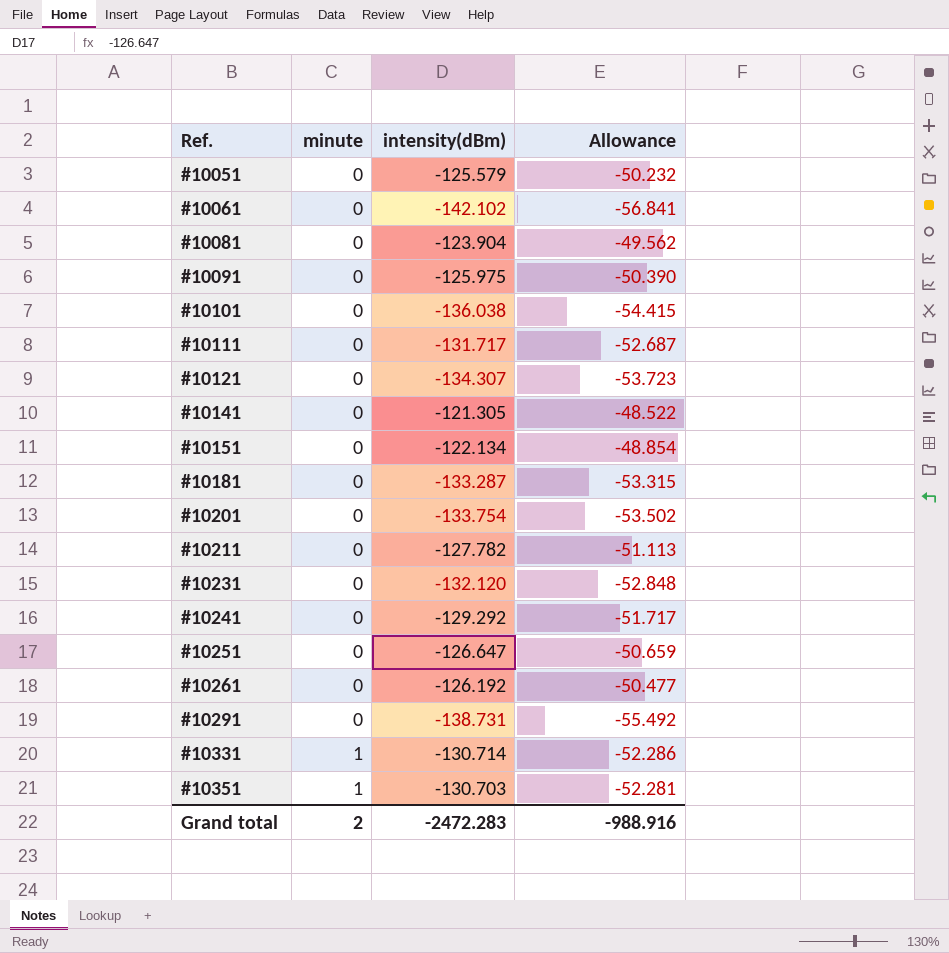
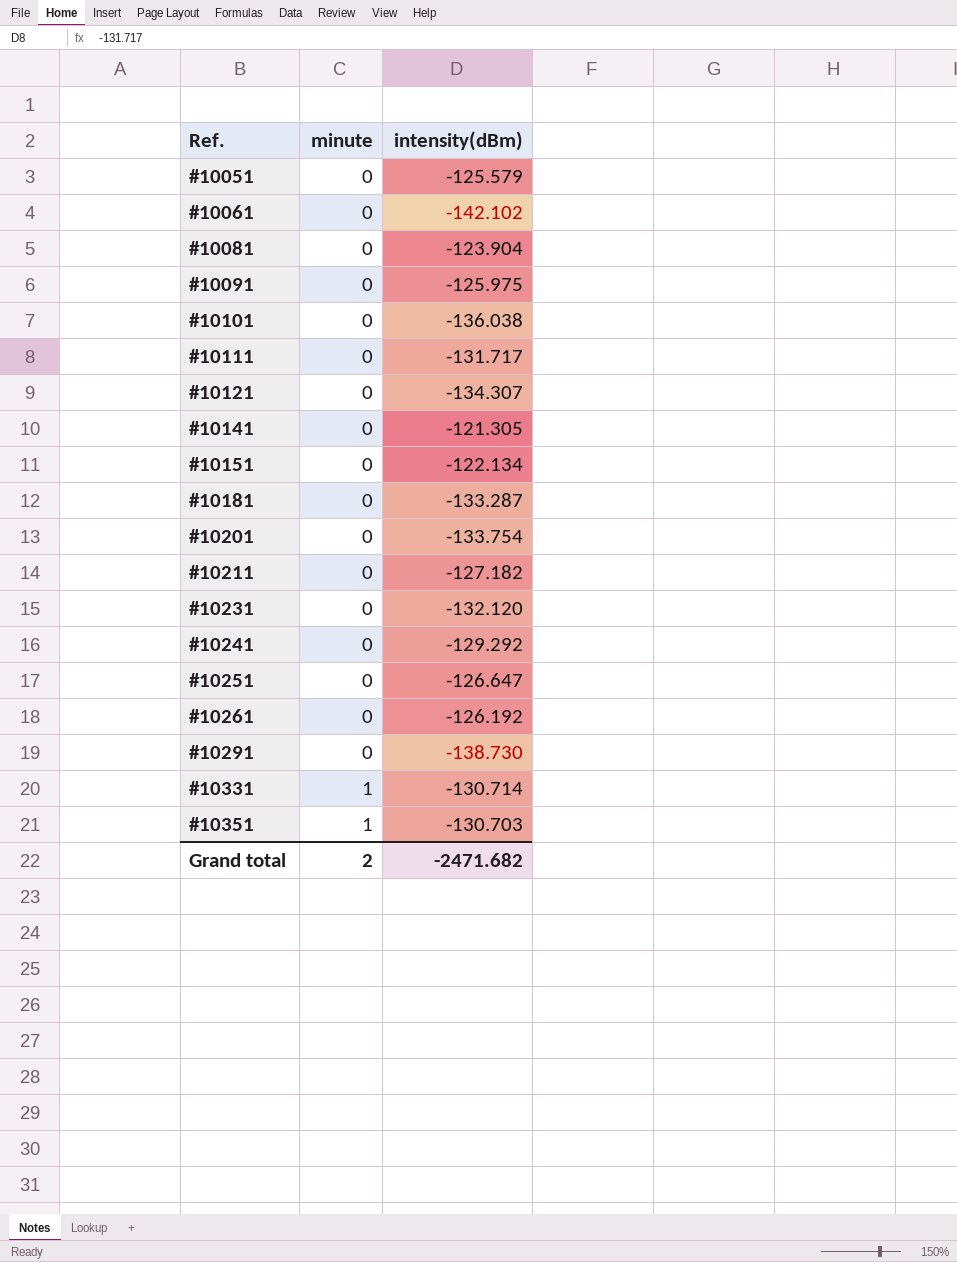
column Allowance | formula: [intensity(dBm)] * 0.4 -> none
#10211 | intensity(dBm): -127.782 -> -127.182
#10291 | intensity(dBm): -138.731 -> -138.730
Grand total | intensity(dBm): -2472.283 -> -2471.682

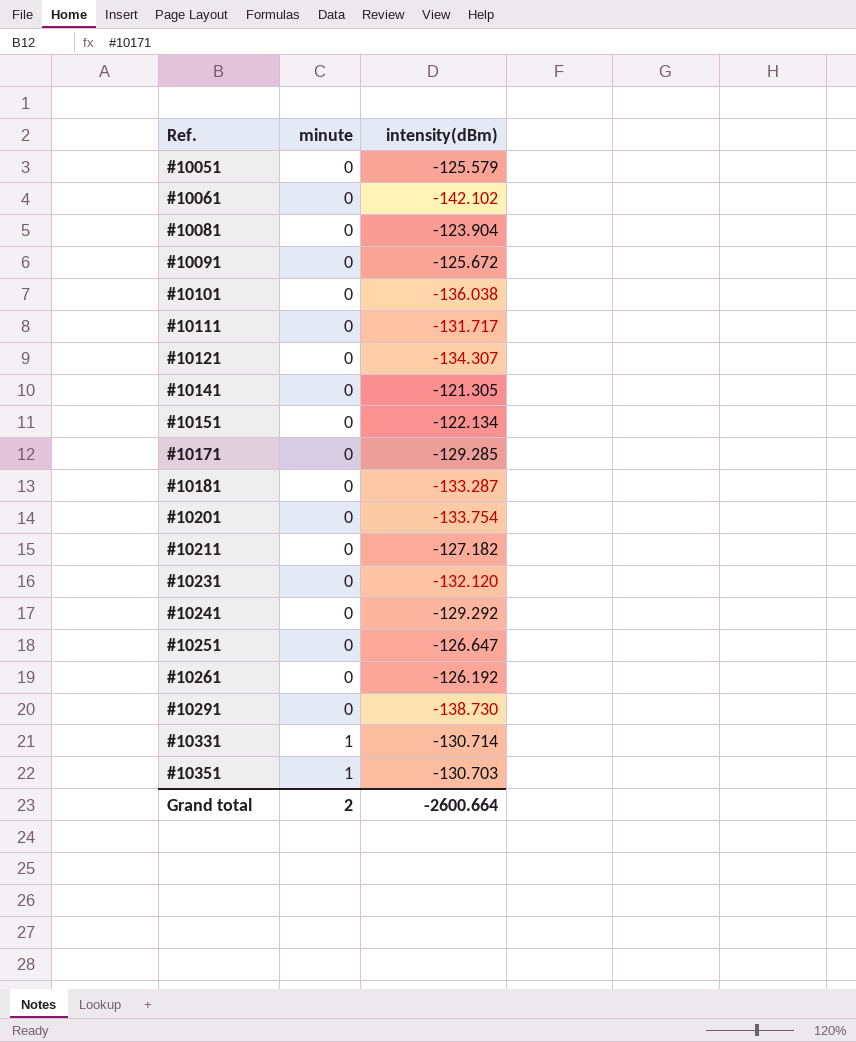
#10091 | intensity(dBm): -125.975 -> -125.672
row #10171: none -> 0 | -129.285
Grand total | intensity(dBm): -2471.682 -> -2600.664

